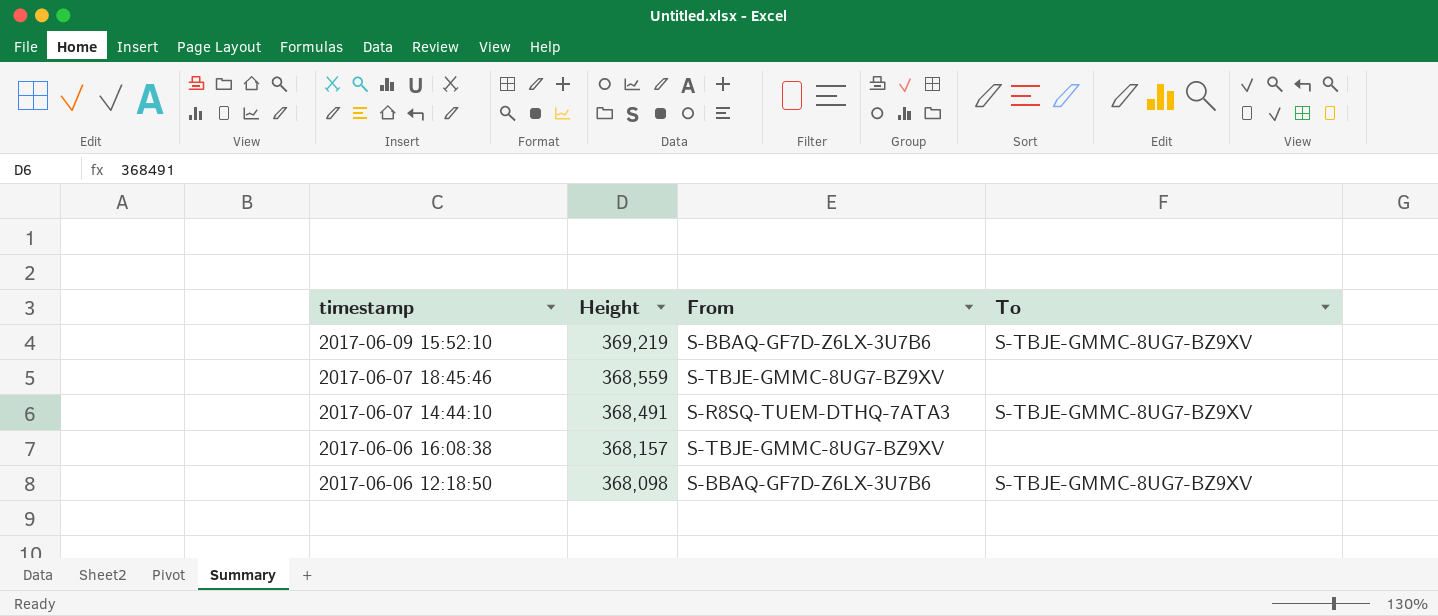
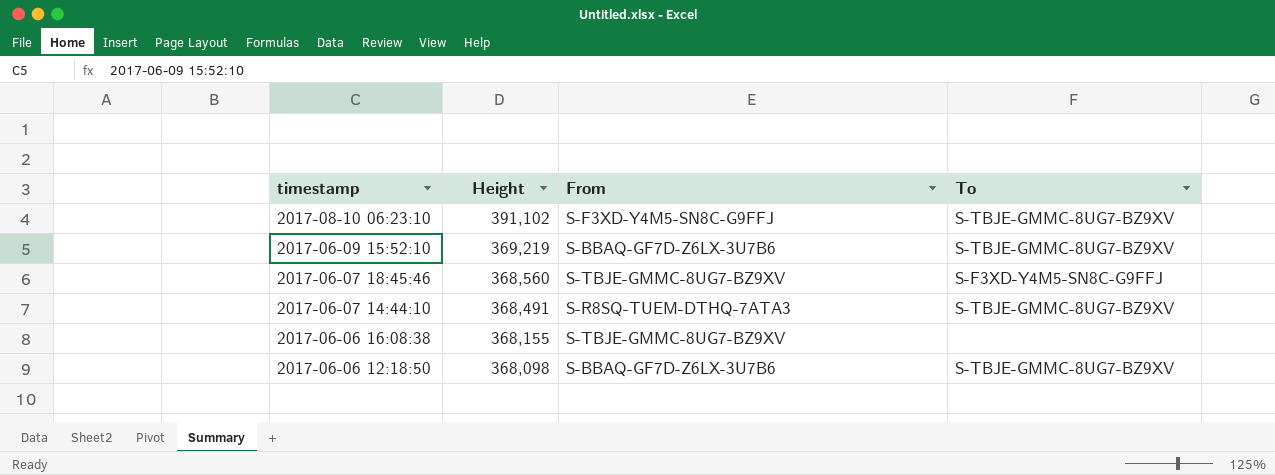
row 2017-08-10 06:23:10: none -> 391,102 | S-F3XD-Y4M5-SN8C-G9FFJ | S-TBJE-GMMC-8UG7-BZ9XV
2017-06-07 18:45:46 | Height: 368,559 -> 368,560
2017-06-07 18:45:46 | To: none -> S-F3XD-Y4M5-SN8C-G9FFJ
2017-06-06 16:08:38 | Height: 368,157 -> 368,155

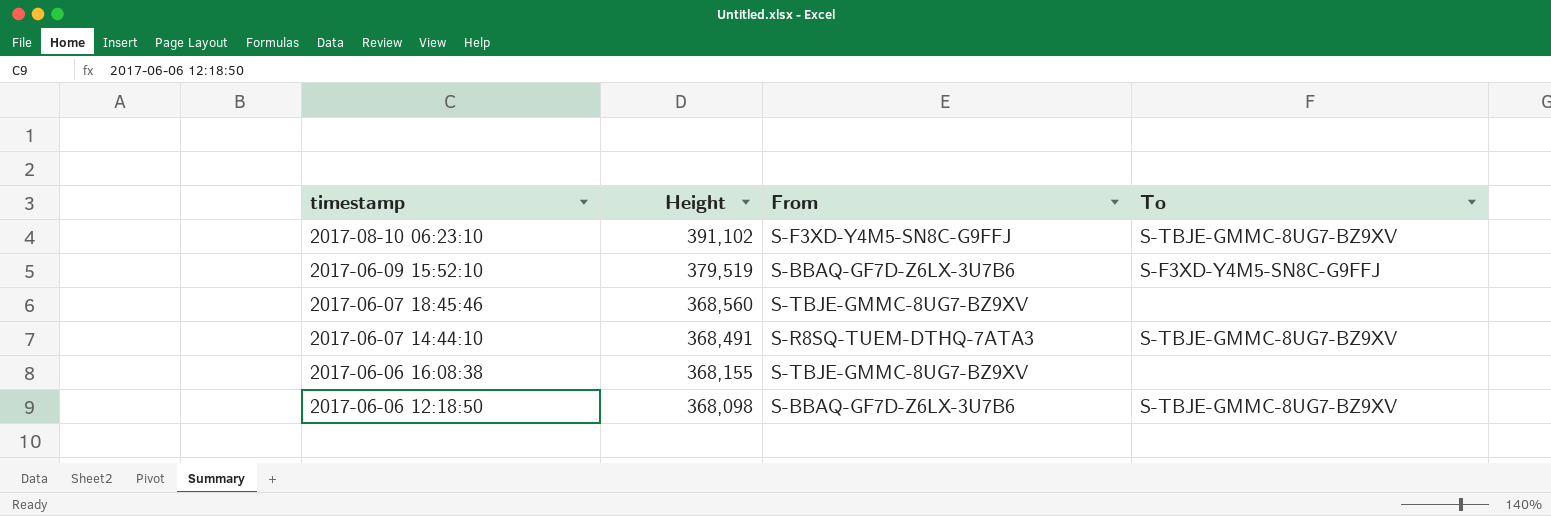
2017-06-09 15:52:10 | Height: 369,219 -> 379,519
2017-06-09 15:52:10 | To: S-TBJE-GMMC-8UG7-BZ9XV -> S-F3XD-Y4M5-SN8C-G9FFJ
2017-06-07 18:45:46 | To: S-F3XD-Y4M5-SN8C-G9FFJ -> none

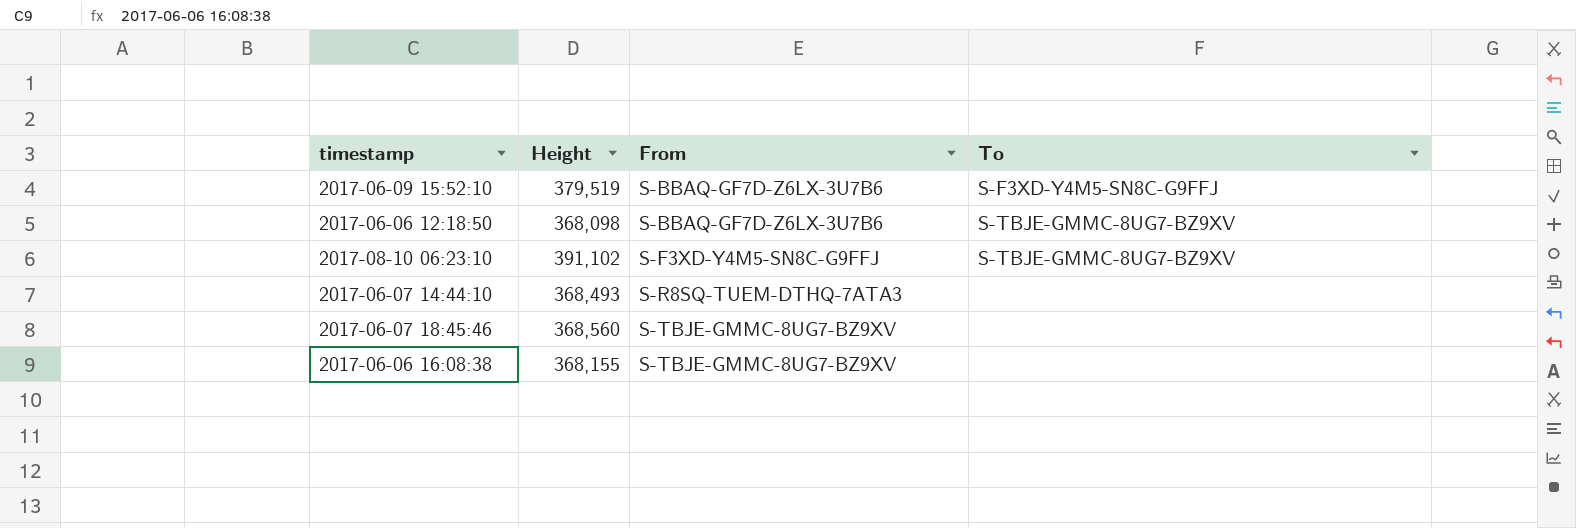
row order: timestamp descending -> From ascending
2017-06-07 14:44:10 | Height: 368,491 -> 368,493
2017-06-07 14:44:10 | To: S-TBJE-GMMC-8UG7-BZ9XV -> none

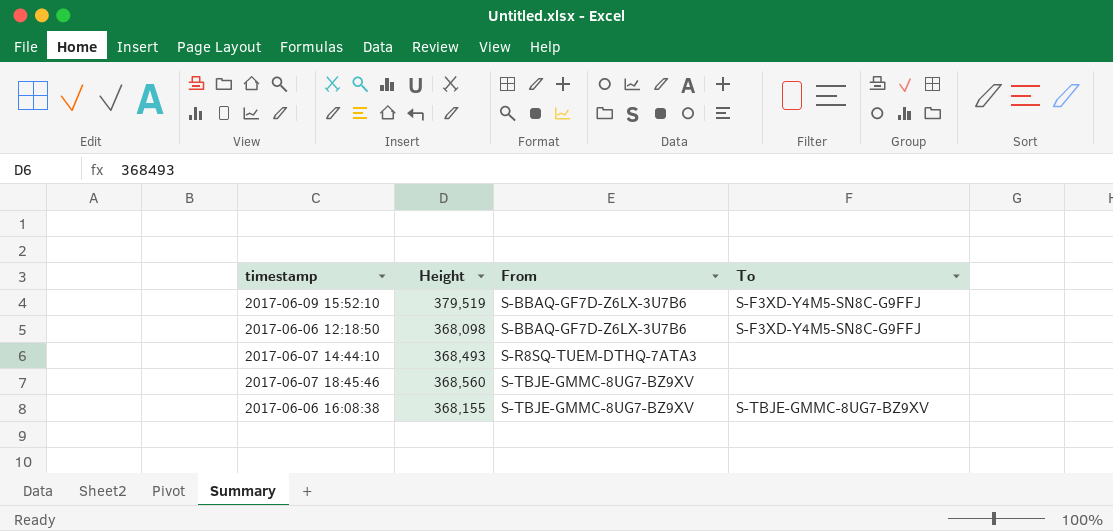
row 2017-08-10 06:23:10: 391,102 | S-F3XD-Y4M5-SN8C-G9FFJ | S-TBJE-GMMC-8UG7-BZ9XV -> none
2017-06-06 12:18:50 | To: S-TBJE-GMMC-8UG7-BZ9XV -> S-F3XD-Y4M5-SN8C-G9FFJ
2017-06-06 16:08:38 | To: none -> S-TBJE-GMMC-8UG7-BZ9XV

